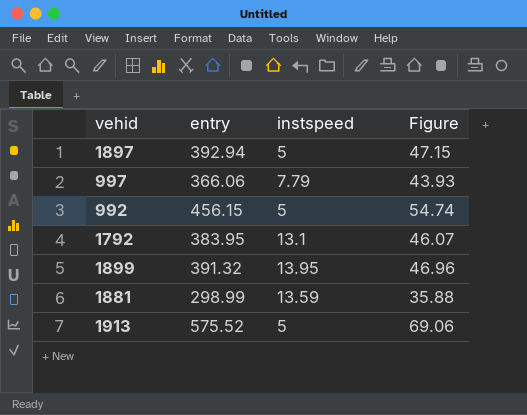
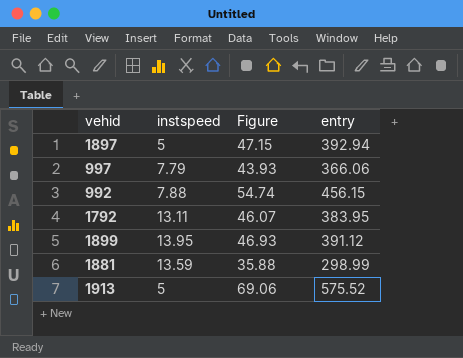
column entry | position: 2 -> 4
992 | instspeed: 5 -> 7.88
1792 | instspeed: 13.1 -> 13.11
1899 | Figure: 46.96 -> 46.93
1899 | entry: 391.32 -> 391.12

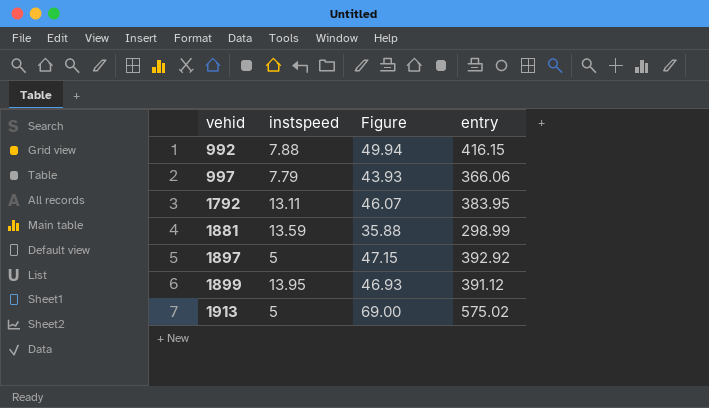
row order: none -> vehid ascending
992 | Figure: 54.74 -> 49.94
992 | entry: 456.15 -> 416.15
1897 | entry: 392.94 -> 392.92
1913 | Figure: 69.06 -> 69.00
1913 | entry: 575.52 -> 575.02

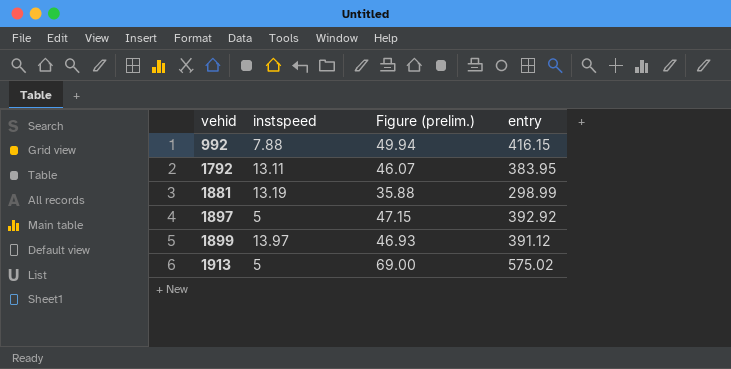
column name: Figure -> Figure (prelim.)
row 997: 7.79 | 43.93 | 366.06 -> none
1881 | instspeed: 13.59 -> 13.19
1899 | instspeed: 13.95 -> 13.97

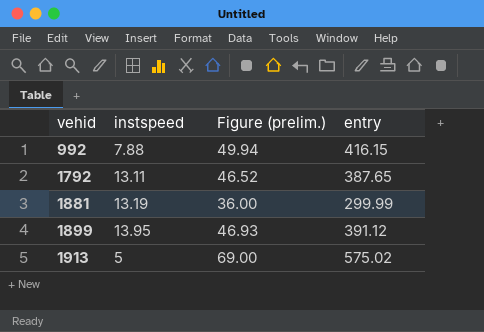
row 1897: 5 | 47.15 | 392.92 -> none
1792 | Figure (prelim.): 46.07 -> 46.52
1792 | entry: 383.95 -> 387.65
1881 | Figure (prelim.): 35.88 -> 36.00
1881 | entry: 298.99 -> 299.99
1899 | instspeed: 13.97 -> 13.95

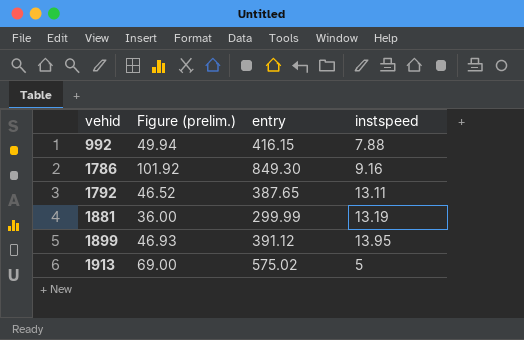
column instspeed | position: 2 -> 4
row 1786: none -> 101.92 | 849.30 | 9.16

